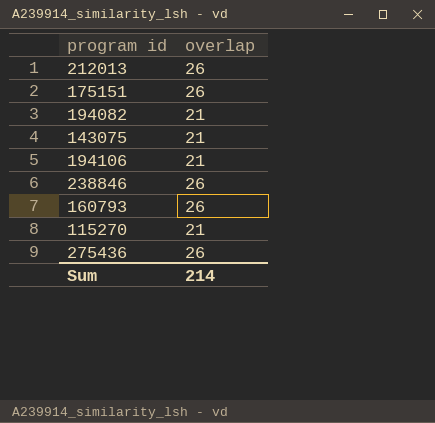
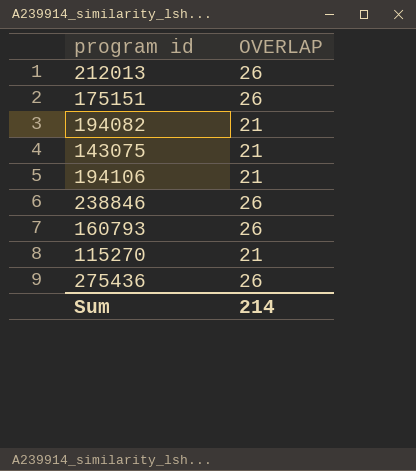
column name: overlap -> OVERLAP

